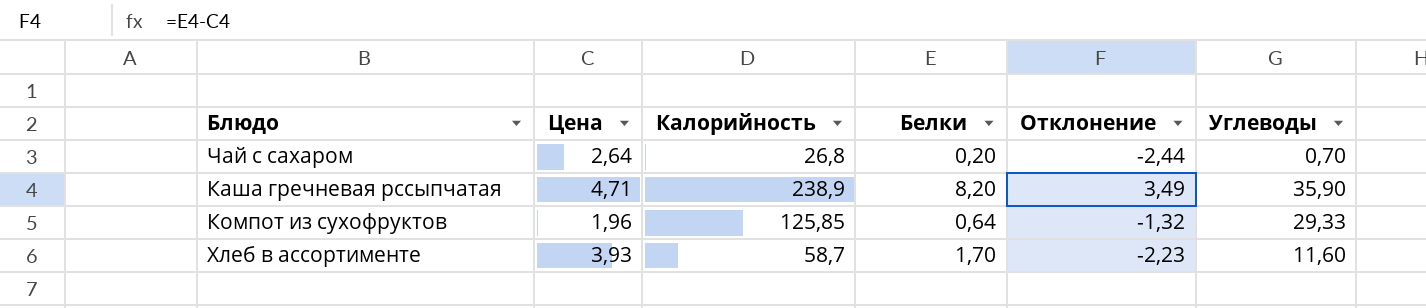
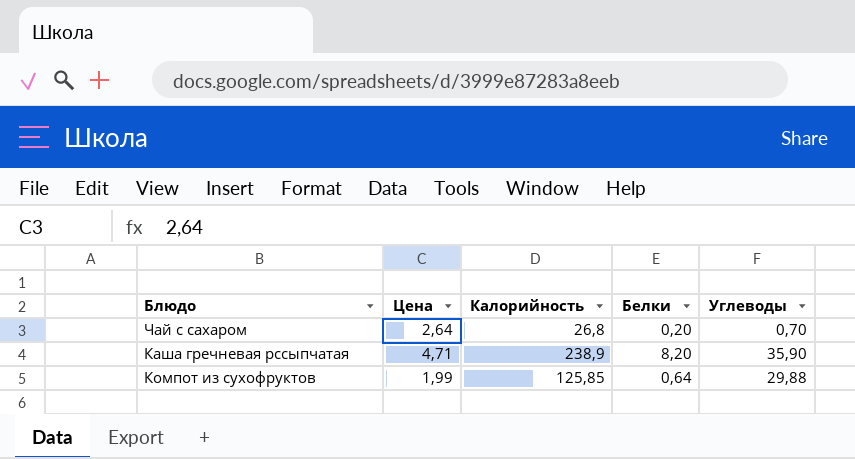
column Отклонение | formula: [Белки] - [Цена] -> none
row Хлеб в ассортименте: 3,93 | 58,7 | 1,70 | -2,23 | 11,60 -> none
Компот из сухофруктов | Цена: 1,96 -> 1,99
Компот из сухофруктов | Углеводы: 29,33 -> 29,88

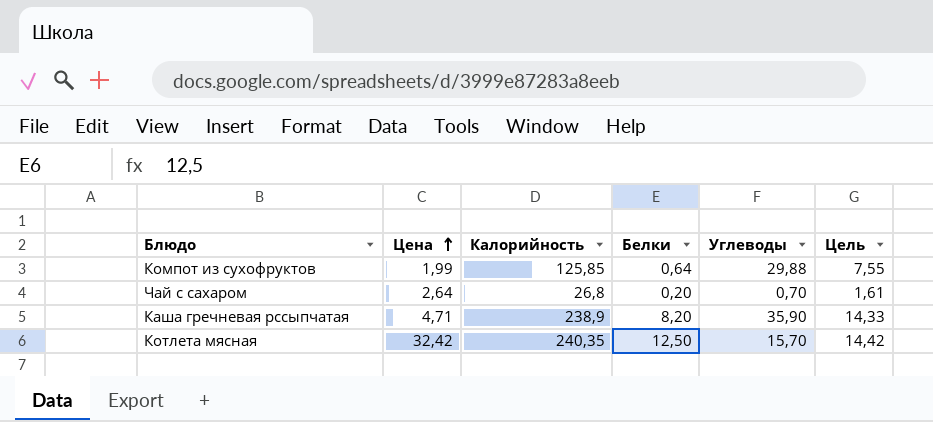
row order: none -> Цена ascending
column Цель | formula: none -> [Калорийность] * 0,06
row Котлета мясная: none -> 32,42 | 240,35 | 12,50 | 15,70 | 14,42

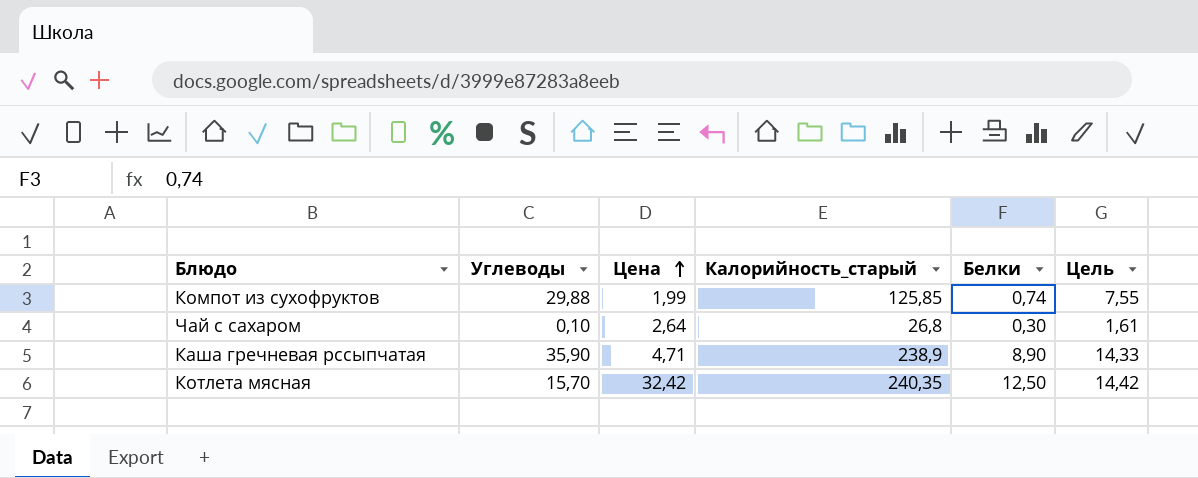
column Углеводы | position: 5 -> 2
column name: Калорийность -> Калорийность_старый
Компот из сухофруктов | Белки: 0,64 -> 0,74
Чай с сахаром | Углеводы: 0,70 -> 0,10
Чай с сахаром | Белки: 0,20 -> 0,30
Каша гречневая рссыпчатая | Белки: 8,20 -> 8,90

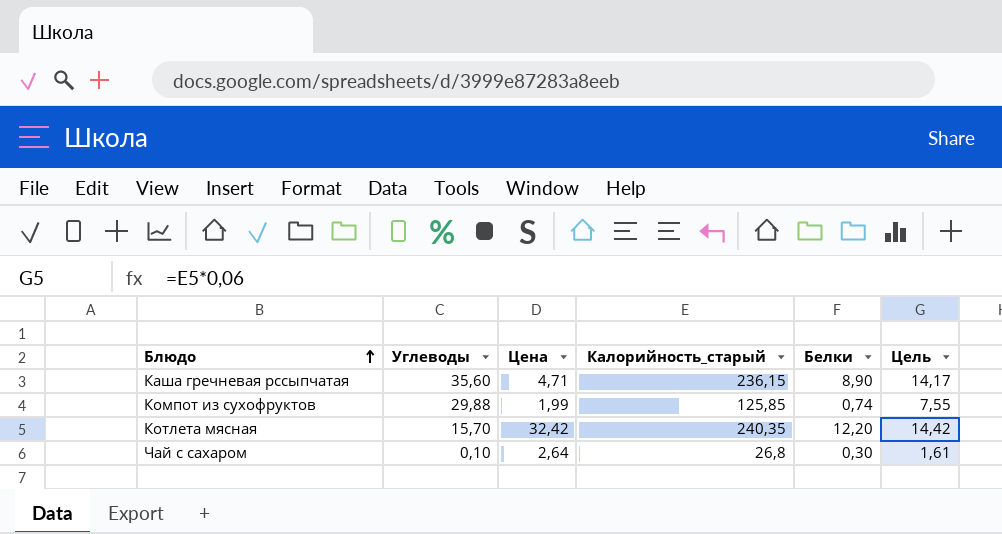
row order: Цена ascending -> Блюдо ascending
Каша гречневая рссыпчатая | Углеводы: 35,90 -> 35,60
Каша гречневая рссыпчатая | Калорийность_старый: 238,9 -> 236,15
Каша гречневая рссыпчатая | Цель: 14,33 -> 14,17
Котлета мясная | Белки: 12,50 -> 12,20

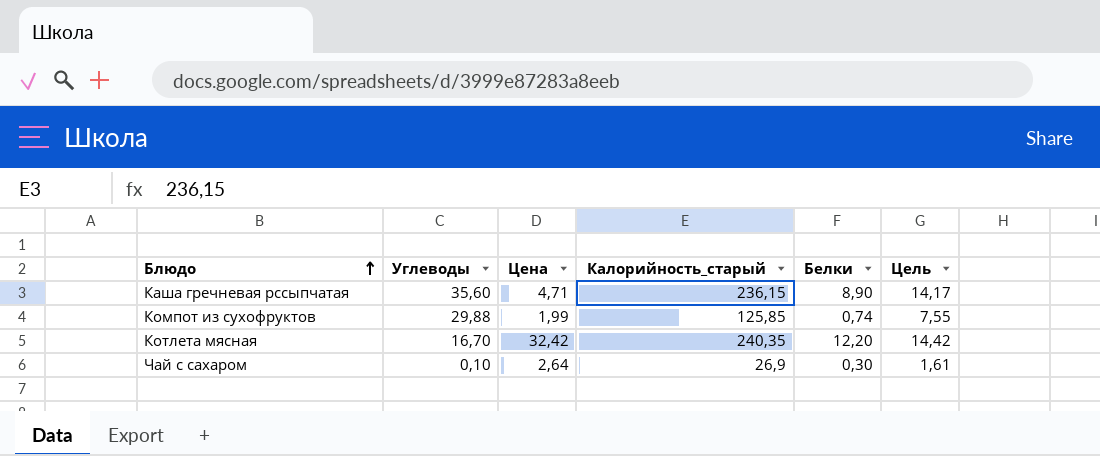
Котлета мясная | Углеводы: 15,70 -> 16,70
Чай с сахаром | Калорийность_старый: 26,8 -> 26,9

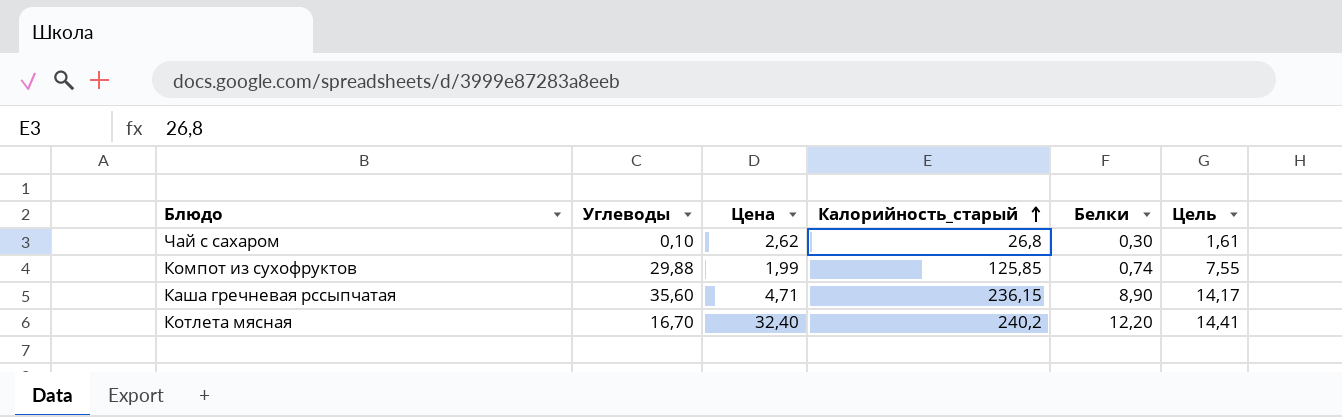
row order: Блюдо ascending -> Калорийность_старый ascending
Чай с сахаром | Цена: 2,64 -> 2,62
Чай с сахаром | Калорийность_старый: 26,9 -> 26,8
Котлета мясная | Цена: 32,42 -> 32,40
Котлета мясная | Калорийность_старый: 240,35 -> 240,2
Котлета мясная | Цель: 14,42 -> 14,41

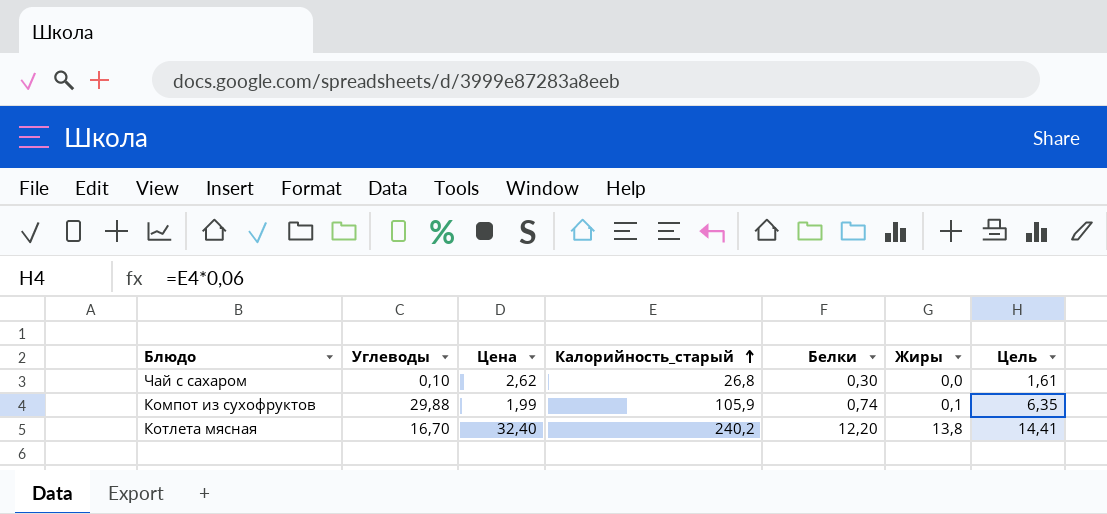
column Жиры | position: none -> 6
row Каша гречневая рссыпчатая: 35,60 | 4,71 | 236,15 | 8,90 | 14,17 -> none
Компот из сухофруктов | Калорийность_старый: 125,85 -> 105,9
Компот из сухофруктов | Цель: 7,55 -> 6,35

